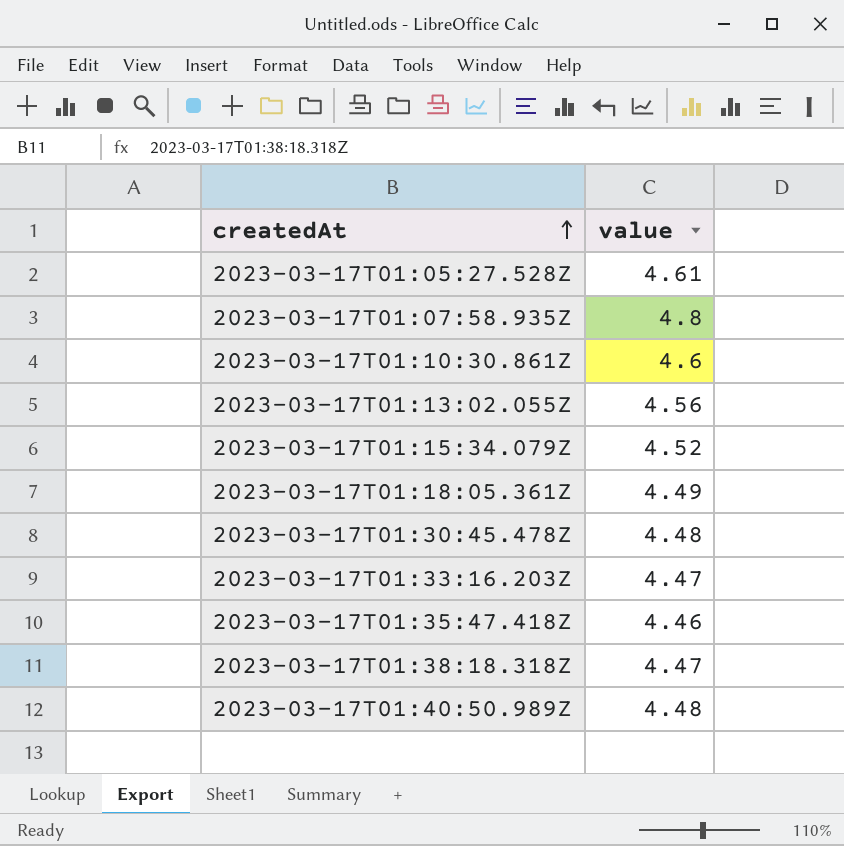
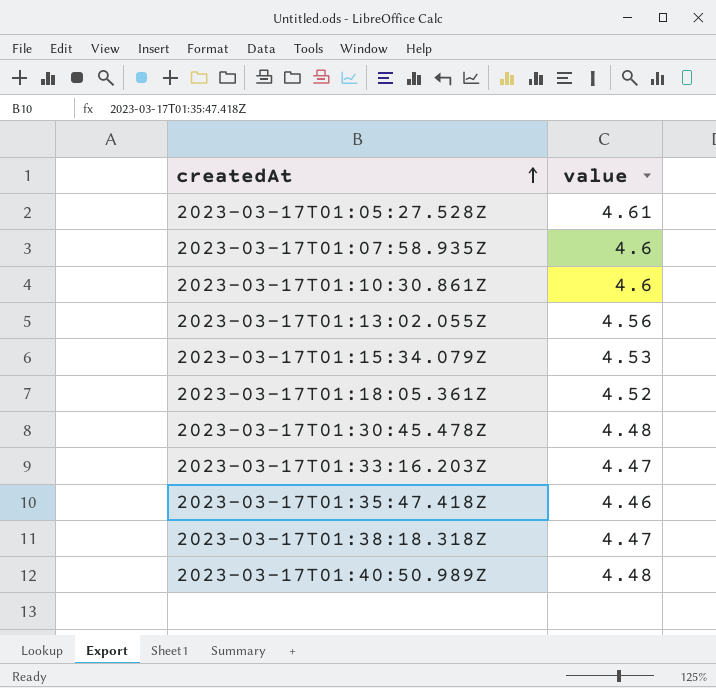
2023-03-17T01:07:58.935Z | value: 4.8 -> 4.6
2023-03-17T01:15:34.079Z | value: 4.52 -> 4.53
2023-03-17T01:18:05.361Z | value: 4.49 -> 4.52

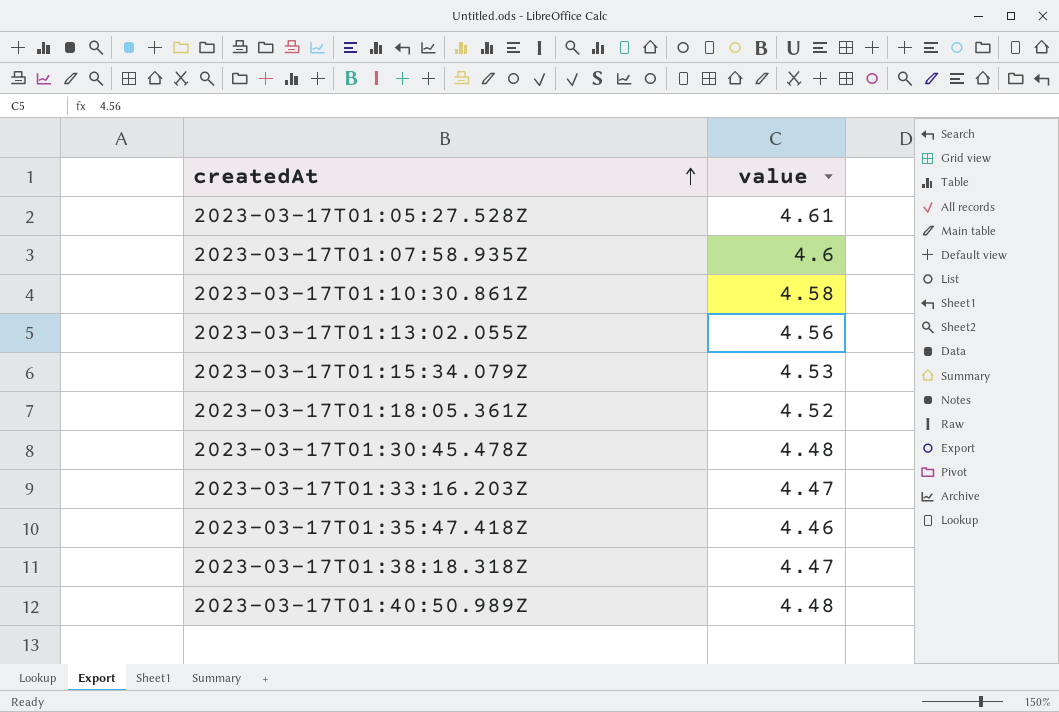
2023-03-17T01:10:30.861Z | value: 4.6 -> 4.58

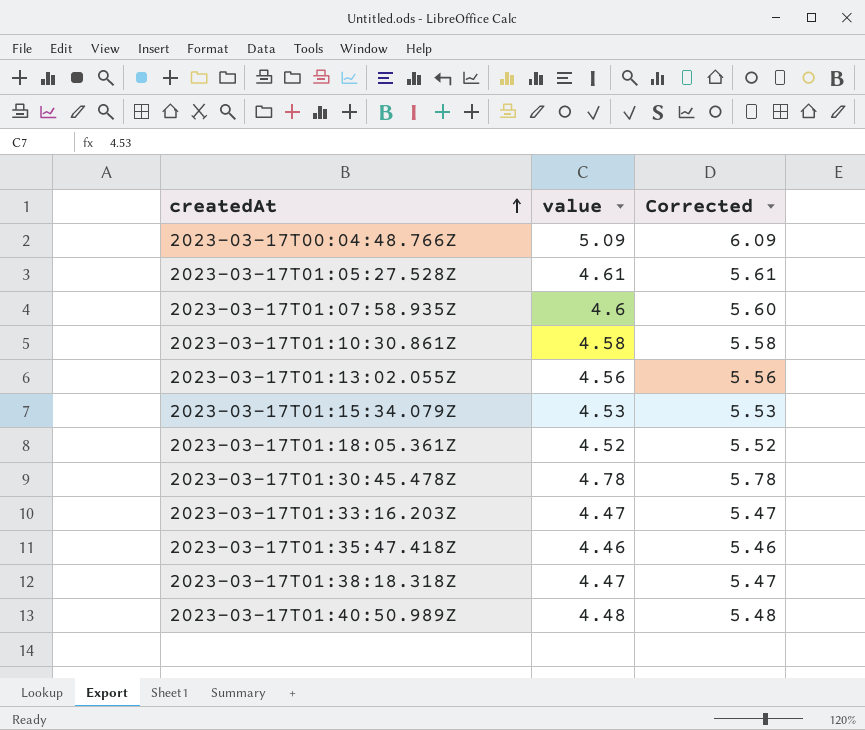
column Corrected | formula: none -> [value] + 1
row 2023-03-17T00:04:48.766Z: none -> 5.09 | 6.09
2023-03-17T01:30:45.478Z | value: 4.48 -> 4.78

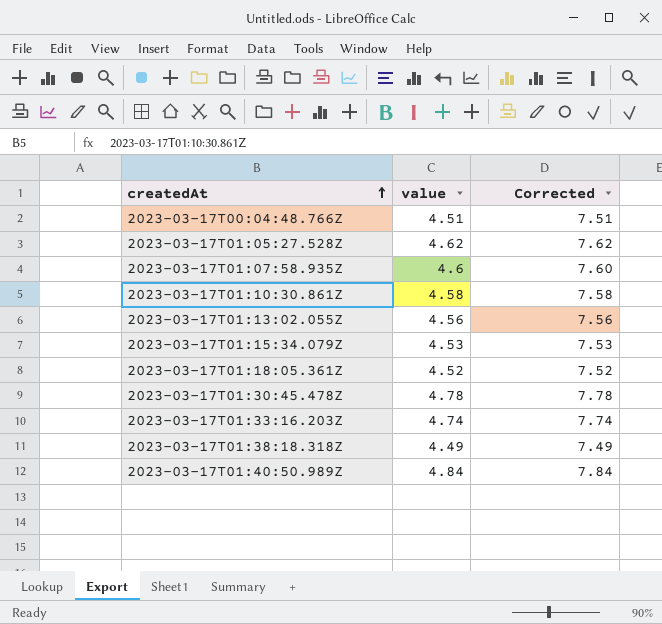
column Corrected | formula: [value] + 1 -> [value] + 3
row 2023-03-17T01:35:47.418Z: 4.46 | 5.46 -> none
2023-03-17T00:04:48.766Z | value: 5.09 -> 4.51
2023-03-17T01:05:27.528Z | value: 4.61 -> 4.62
2023-03-17T01:33:16.203Z | value: 4.47 -> 4.74
2023-03-17T01:38:18.318Z | value: 4.47 -> 4.49
2023-03-17T01:40:50.989Z | value: 4.48 -> 4.84

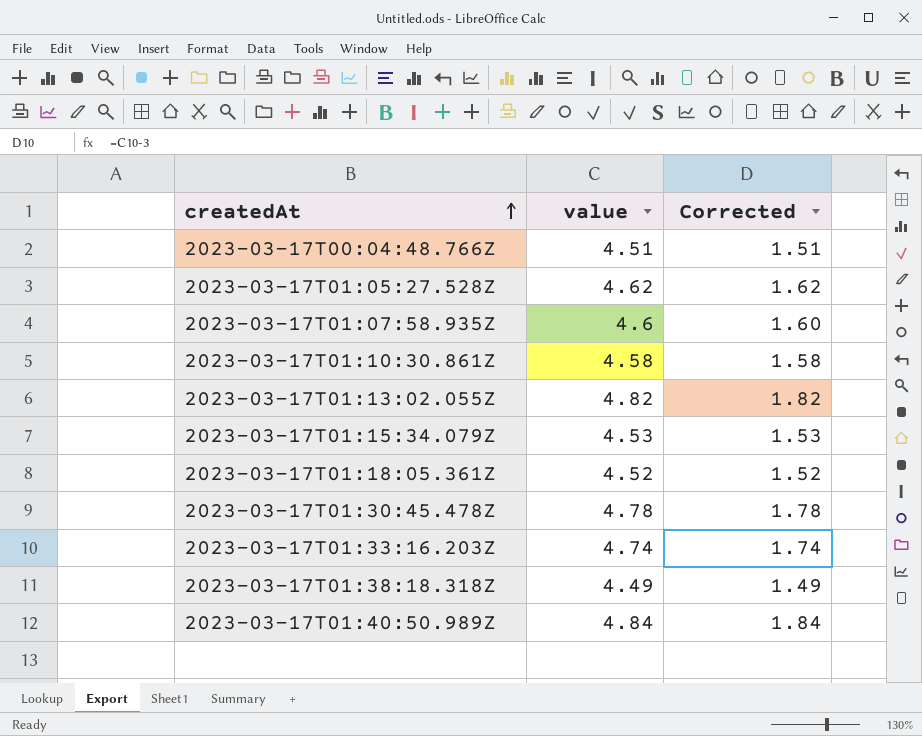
column Corrected | formula: [value] + 3 -> [value] - 3
2023-03-17T01:13:02.055Z | value: 4.56 -> 4.82

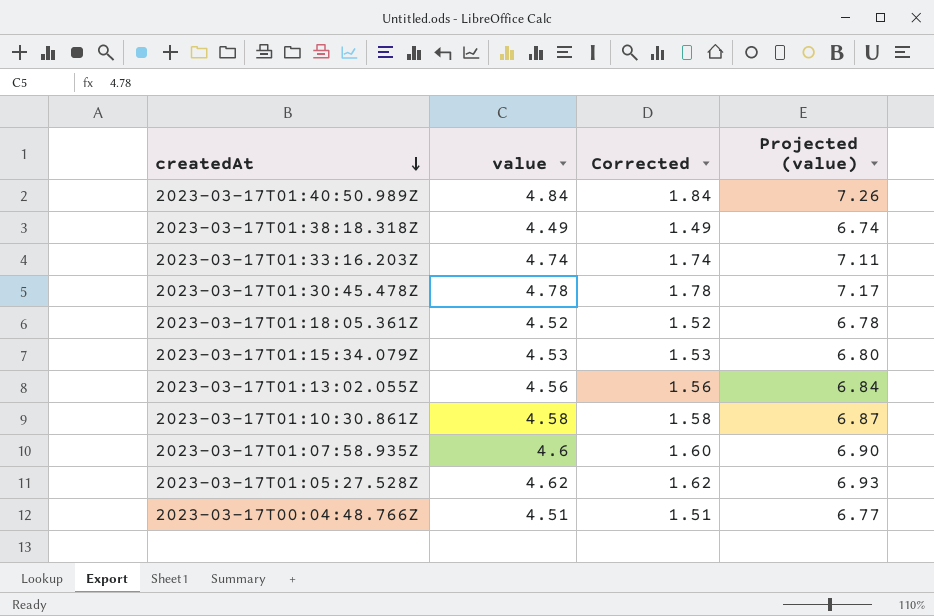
row order: createdAt ascending -> createdAt descending
column Projected (value) | formula: none -> [value] * 1.5
2023-03-17T01:13:02.055Z | value: 4.82 -> 4.56
2023-03-17T01:13:02.055Z | Corrected: 1.82 -> 1.56

